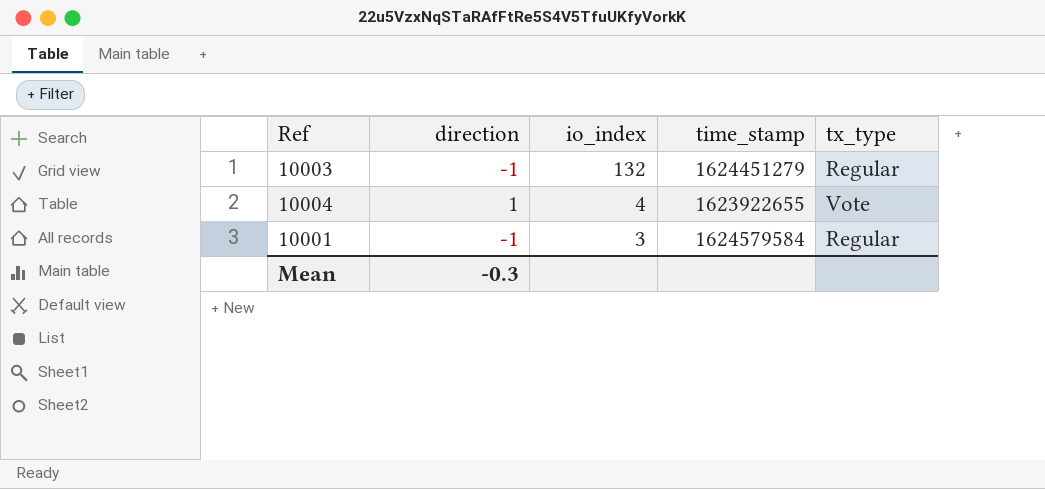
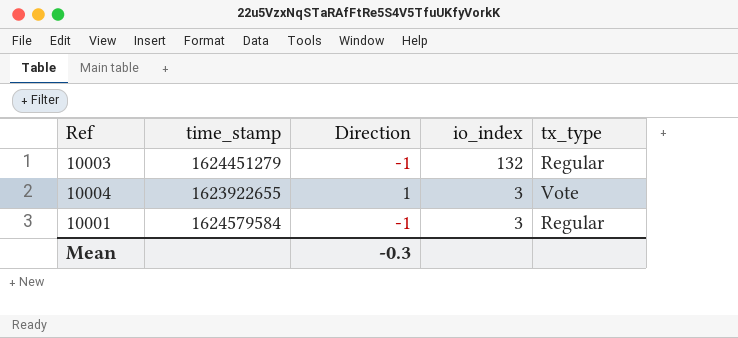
column time_stamp | position: 4 -> 2
column name: direction -> Direction
10004 | io_index: 4 -> 3

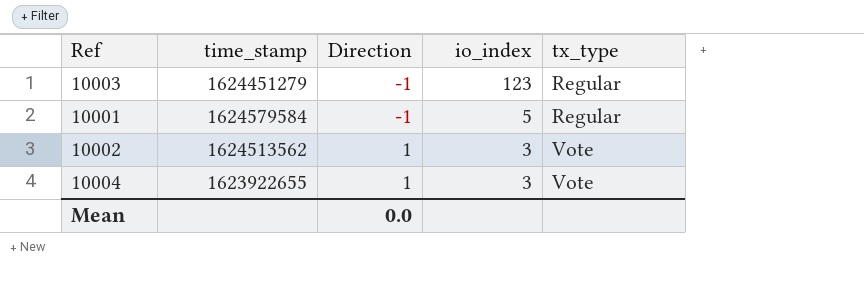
row order: io_index descending -> Direction ascending
10003 | io_index: 132 -> 123
10001 | io_index: 3 -> 5
row 10002: none -> 1624513562 | 1 | 3 | Vote
Mean | Direction: -0.3 -> 0.0

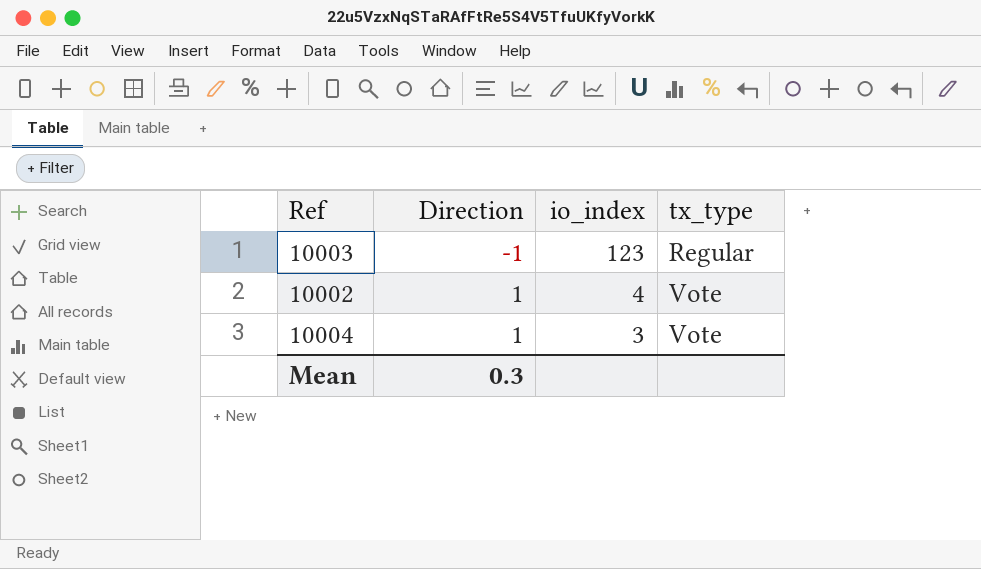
column time_stamp | position: 2 -> none
row 10001: 1624579584 | -1 | 5 | Regular -> none
10002 | io_index: 3 -> 4
Mean | Direction: 0.0 -> 0.3

